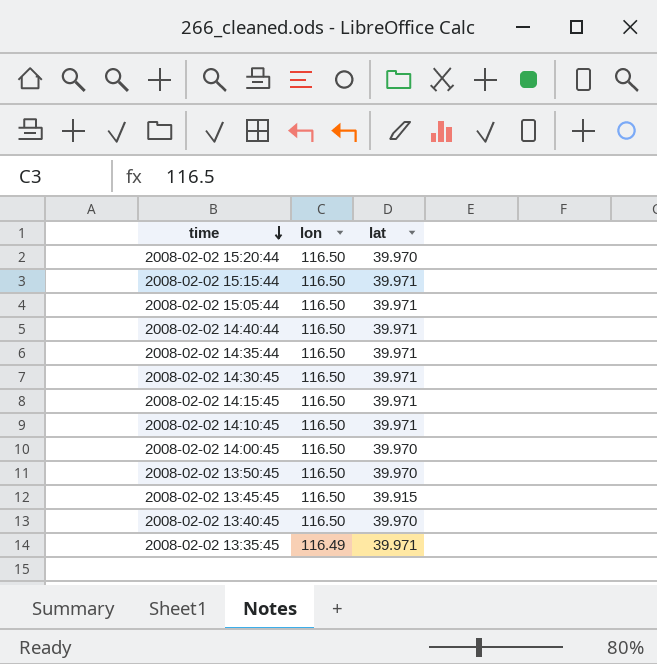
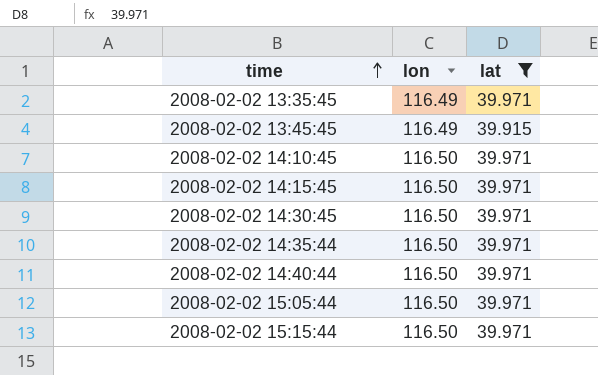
filter: none -> lat != 39.970
row order: time descending -> time ascending
2008-02-02 13:45:45 | lon: 116.50 -> 116.49

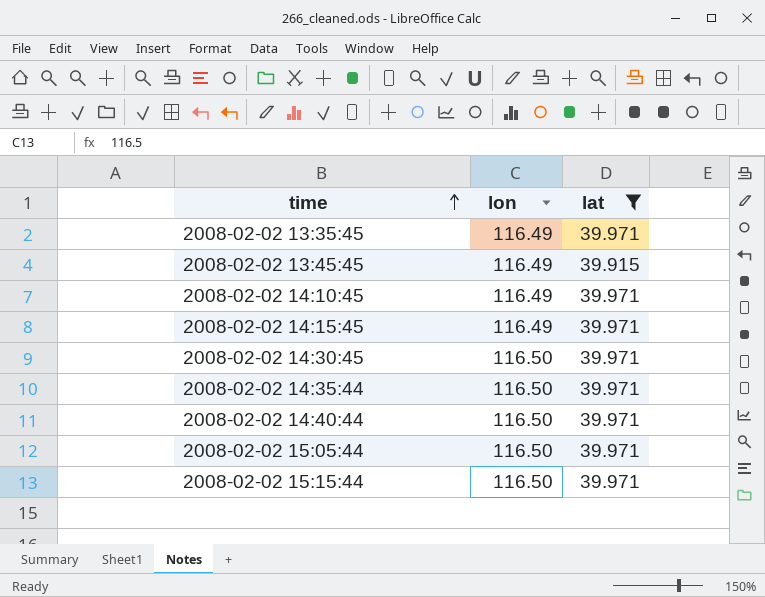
2008-02-02 14:10:45 | lon: 116.50 -> 116.49
2008-02-02 14:15:45 | lon: 116.50 -> 116.49

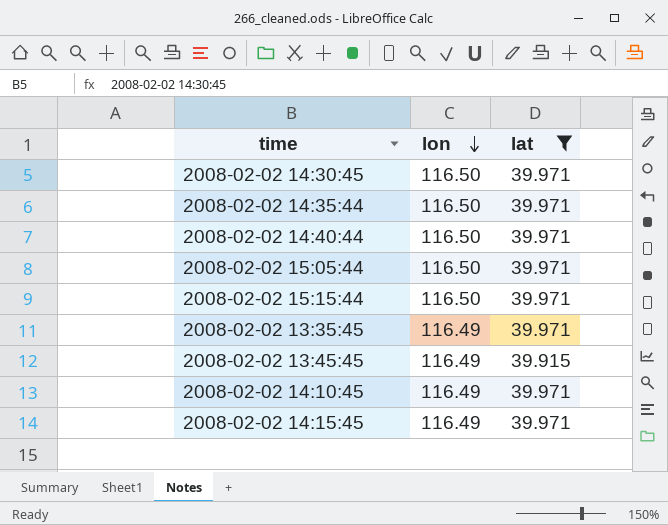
row order: time ascending -> lon descending

